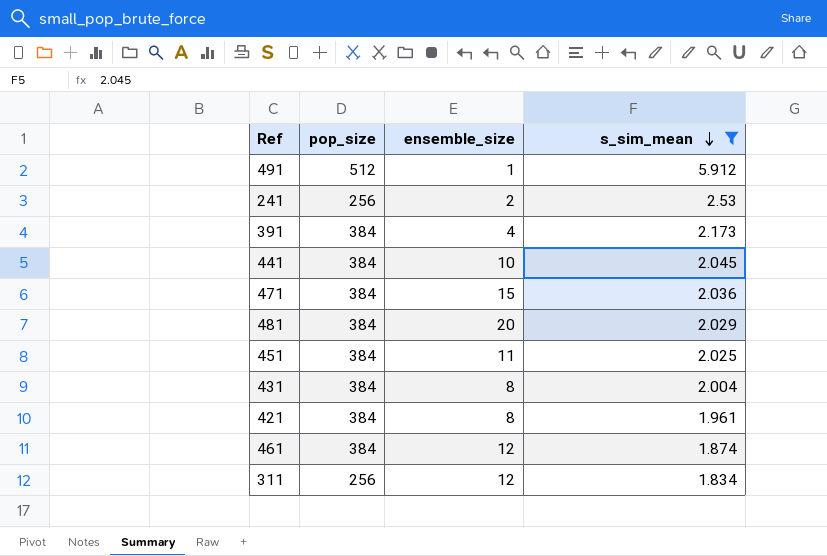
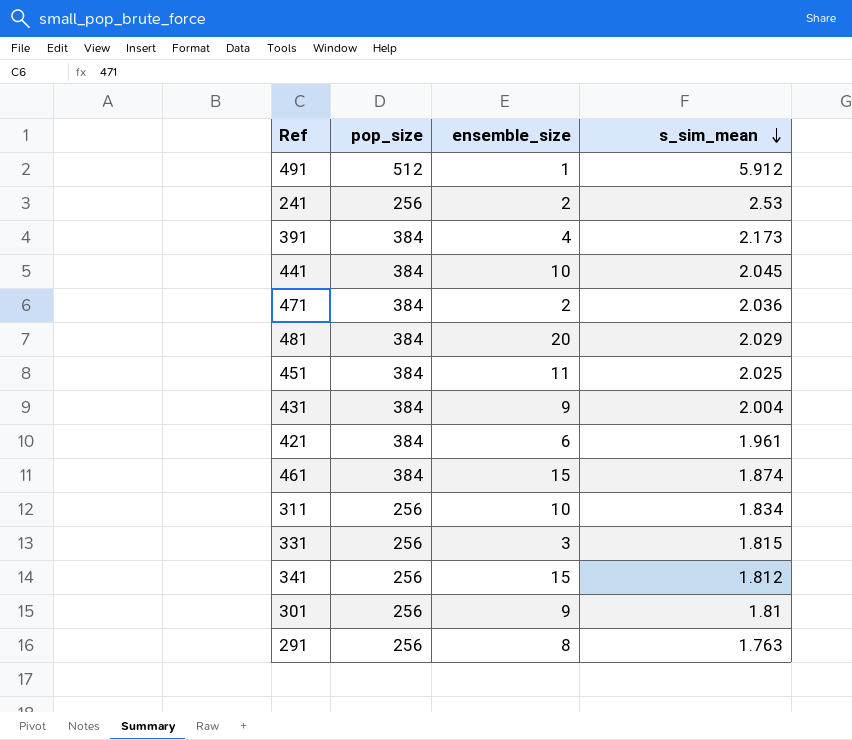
filter: s_sim_mean >= 1.834 -> none
471 | ensemble_size: 15 -> 2
431 | ensemble_size: 8 -> 9
421 | ensemble_size: 8 -> 6
461 | ensemble_size: 12 -> 15
311 | ensemble_size: 12 -> 10

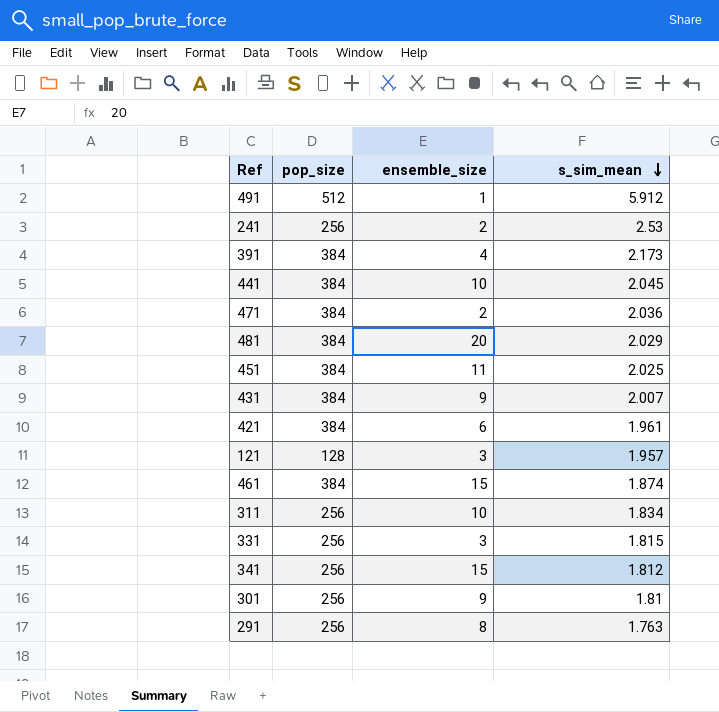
431 | s_sim_mean: 2.004 -> 2.007
row 121: none -> 128 | 3 | 1.957

